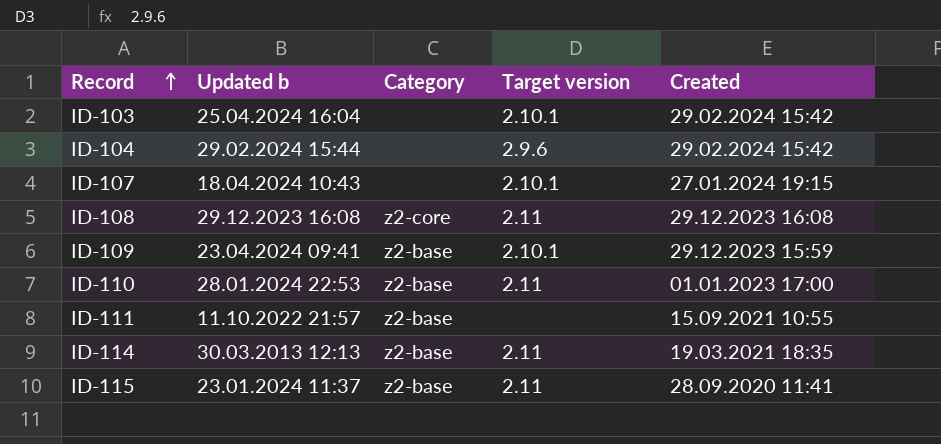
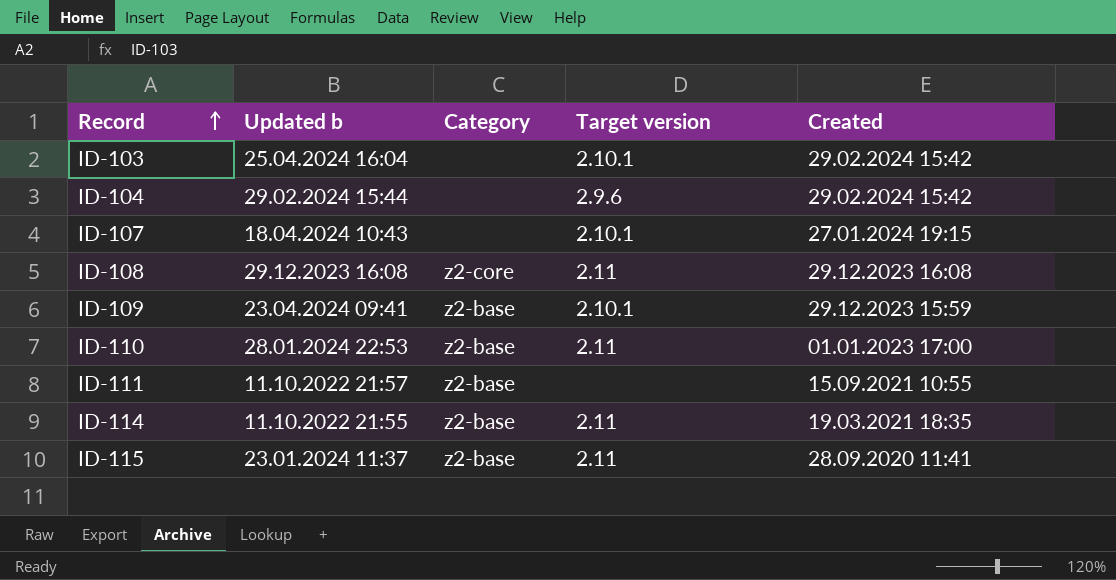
ID-114 | Updated b: 30.03.2013 12:13 -> 11.10.2022 21:55

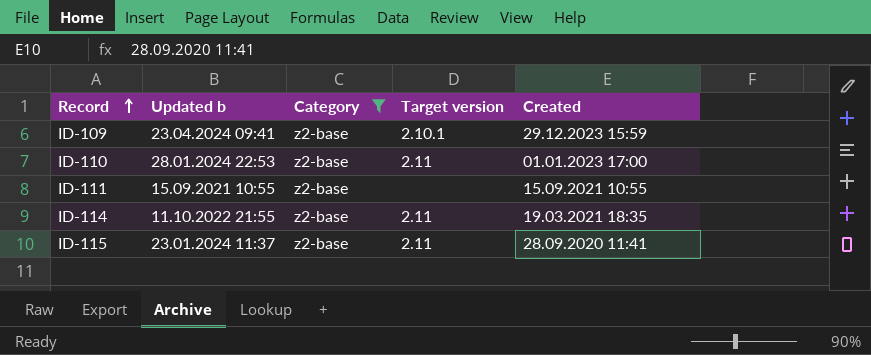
filter: none -> Category = z2-base
ID-111 | Updated b: 11.10.2022 21:57 -> 15.09.2021 10:55

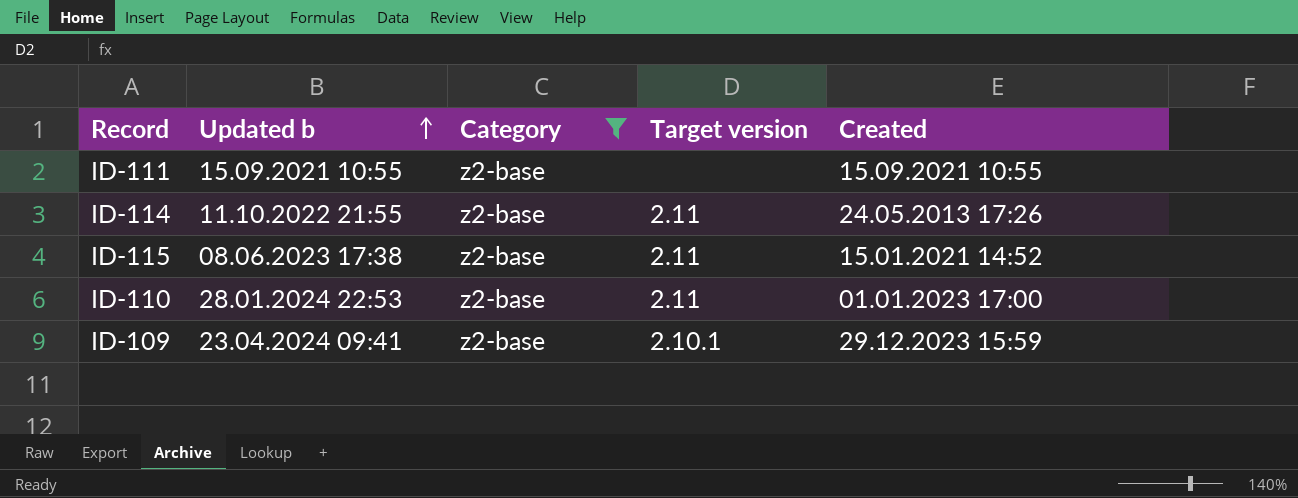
row order: Record ascending -> Updated b ascending
ID-114 | Created: 19.03.2021 18:35 -> 24.05.2013 17:26
ID-115 | Updated b: 23.01.2024 11:37 -> 08.06.2023 17:38
ID-115 | Created: 28.09.2020 11:41 -> 15.01.2021 14:52

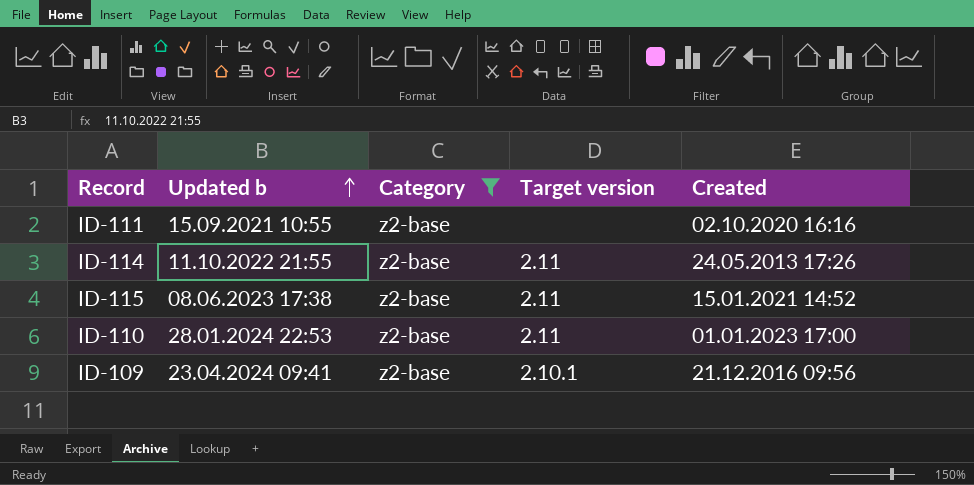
ID-111 | Created: 15.09.2021 10:55 -> 02.10.2020 16:16
ID-109 | Created: 29.12.2023 15:59 -> 21.12.2016 09:56

